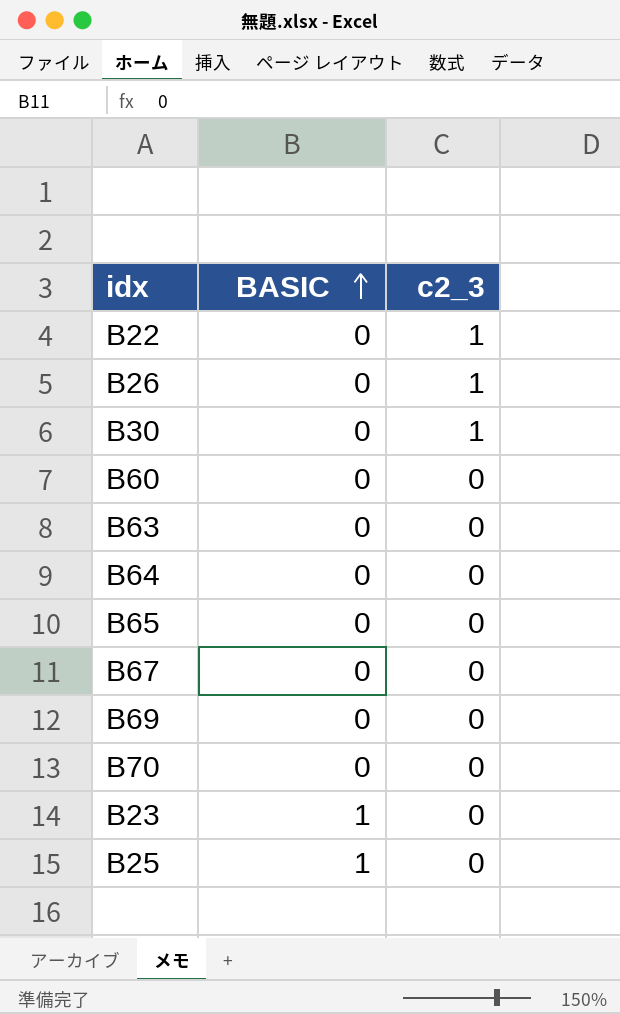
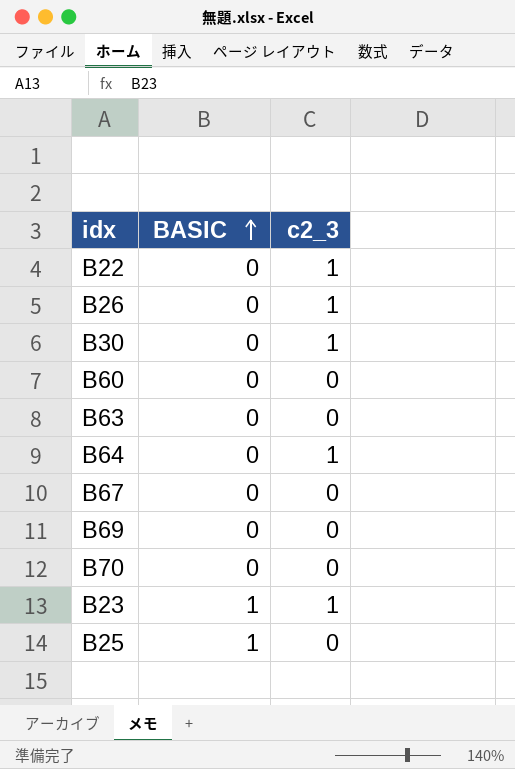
row B65: 0 | 0 -> none
B64 | c2_3: 0 -> 1
B23 | c2_3: 0 -> 1

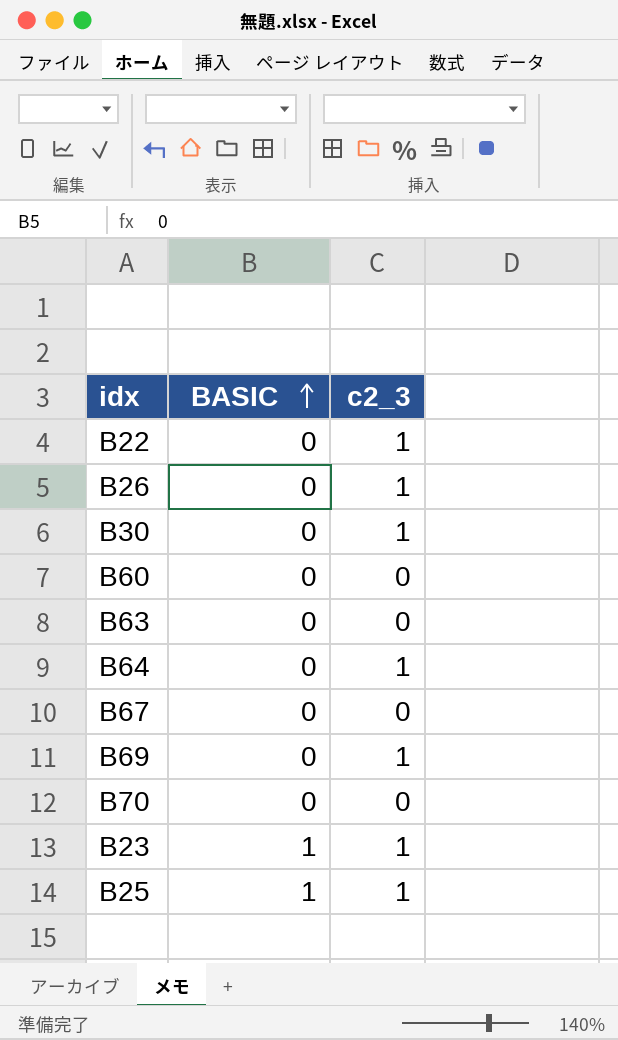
B69 | c2_3: 0 -> 1
B25 | c2_3: 0 -> 1

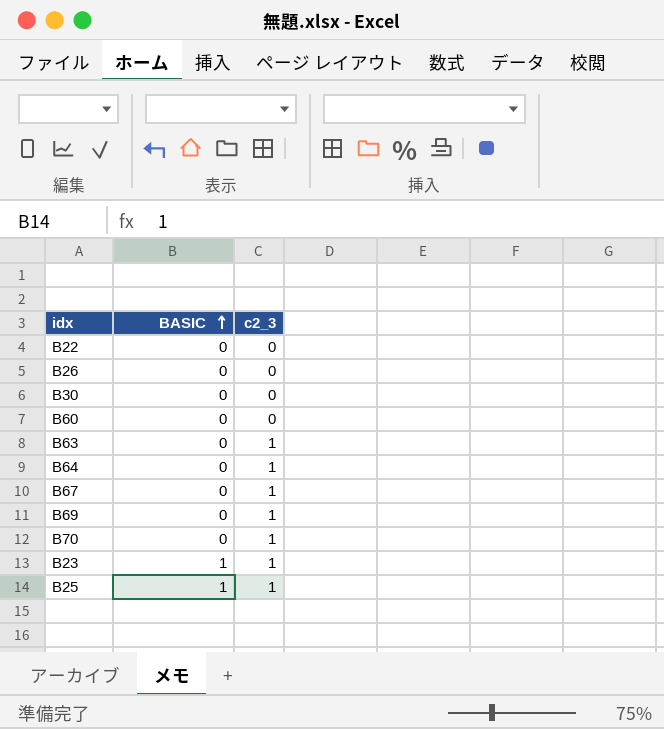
B22 | c2_3: 1 -> 0
B26 | c2_3: 1 -> 0
B30 | c2_3: 1 -> 0
B63 | c2_3: 0 -> 1
B67 | c2_3: 0 -> 1
B70 | c2_3: 0 -> 1

